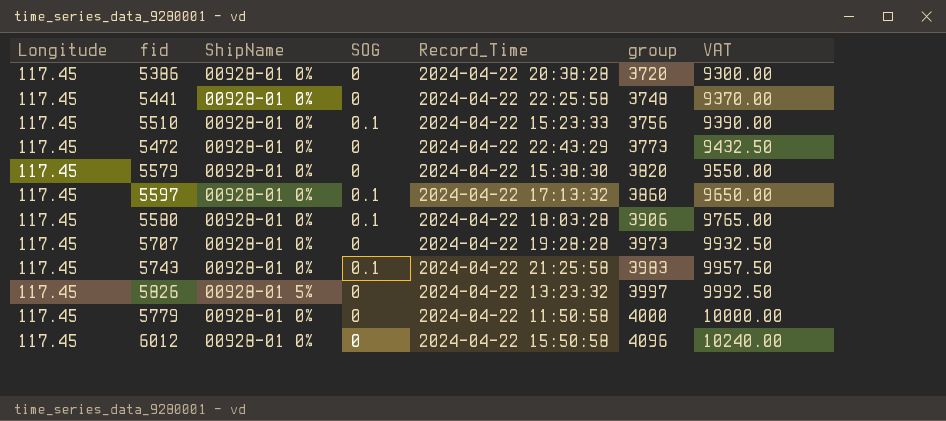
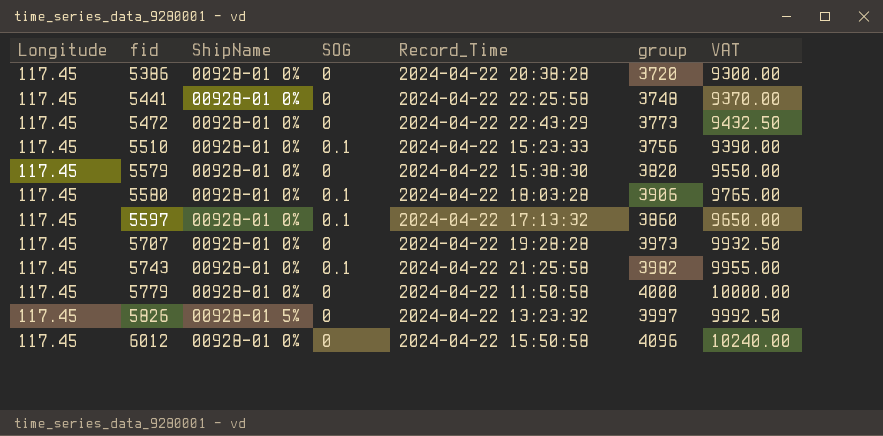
row order: group ascending -> fid ascending
5743 | group: 3983 -> 3982
5743 | VAT: 9957.50 -> 9955.00

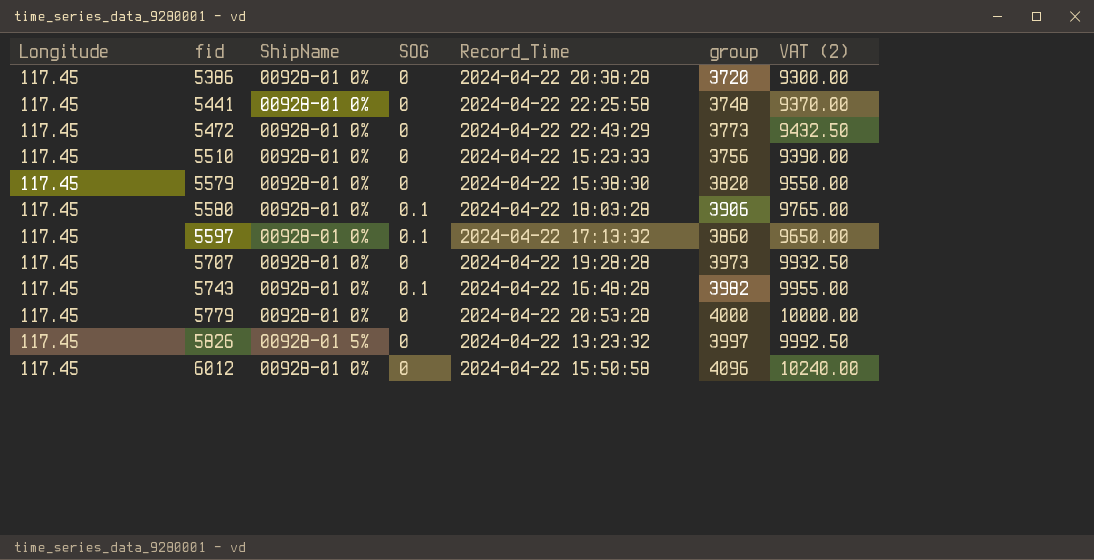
column name: VAT -> VAT (2)
5510 | SOG: 0.1 -> 0
5743 | Record_Time: 2024-04-22 21:25:58 -> 2024-04-22 16:48:28
5779 | Record_Time: 2024-04-22 11:50:58 -> 2024-04-22 20:53:28

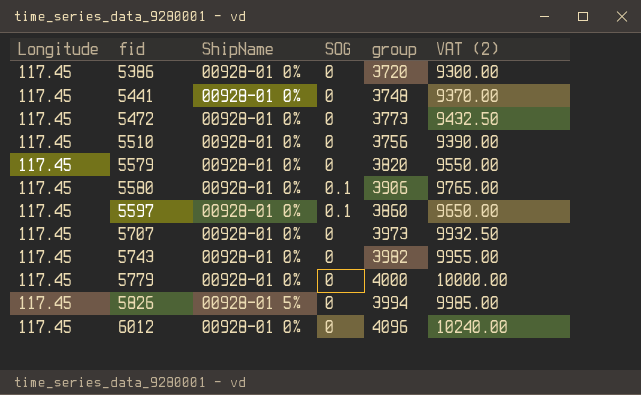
column Record_Time | position: 5 -> none
5743 | SOG: 0.1 -> 0
5826 | group: 3997 -> 3994
5826 | VAT (2): 9992.50 -> 9985.00

